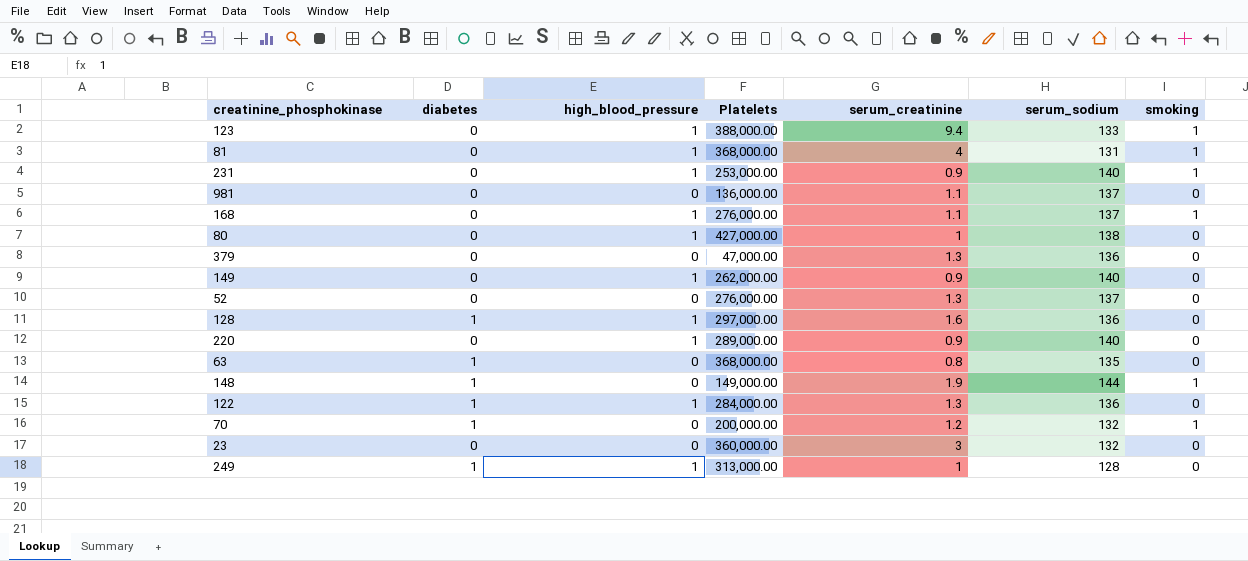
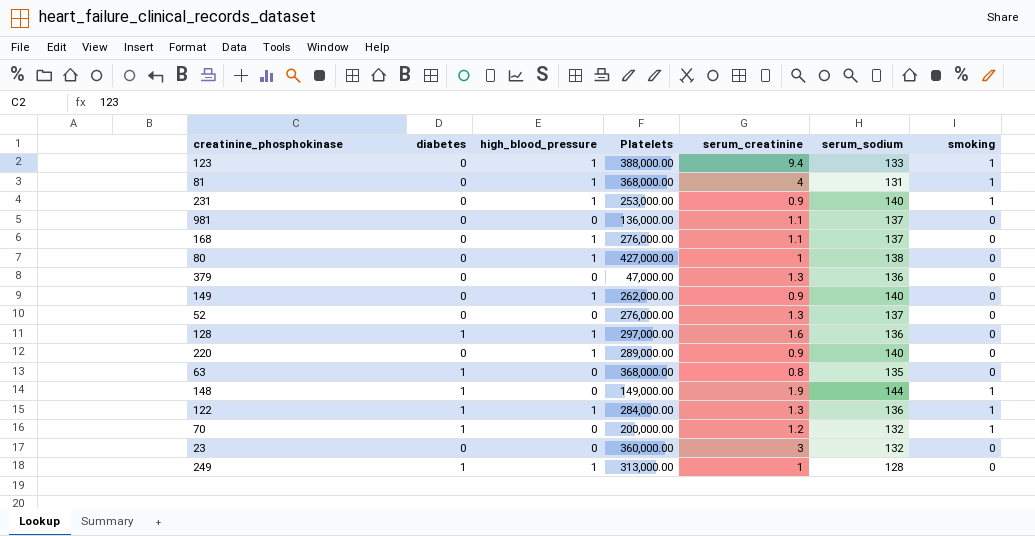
168 | smoking: 1 -> 0
122 | smoking: 0 -> 1

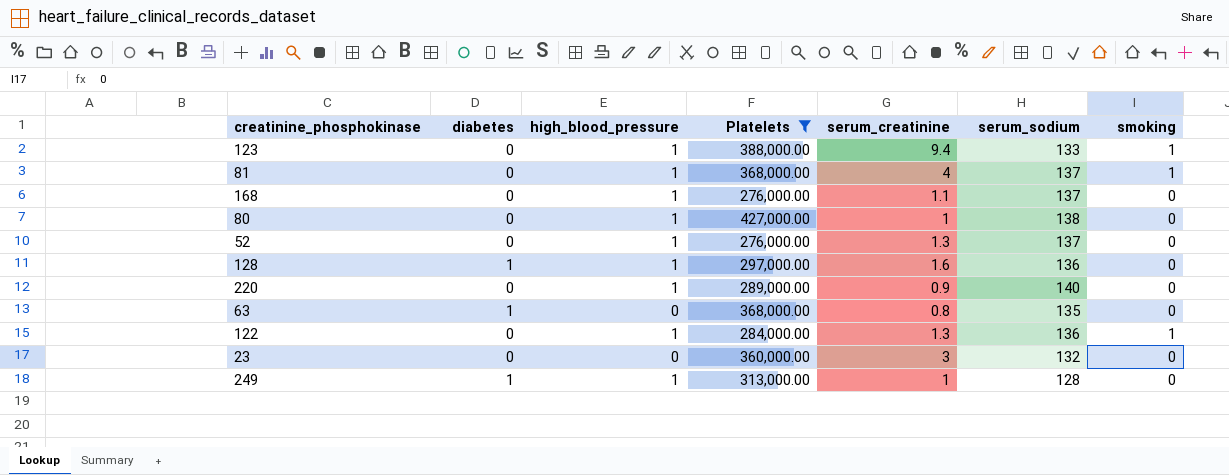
filter: none -> Platelets >= 276,000.00
81 | serum_sodium: 131 -> 137
52 | high_blood_pressure: 0 -> 1
122 | diabetes: 1 -> 0

